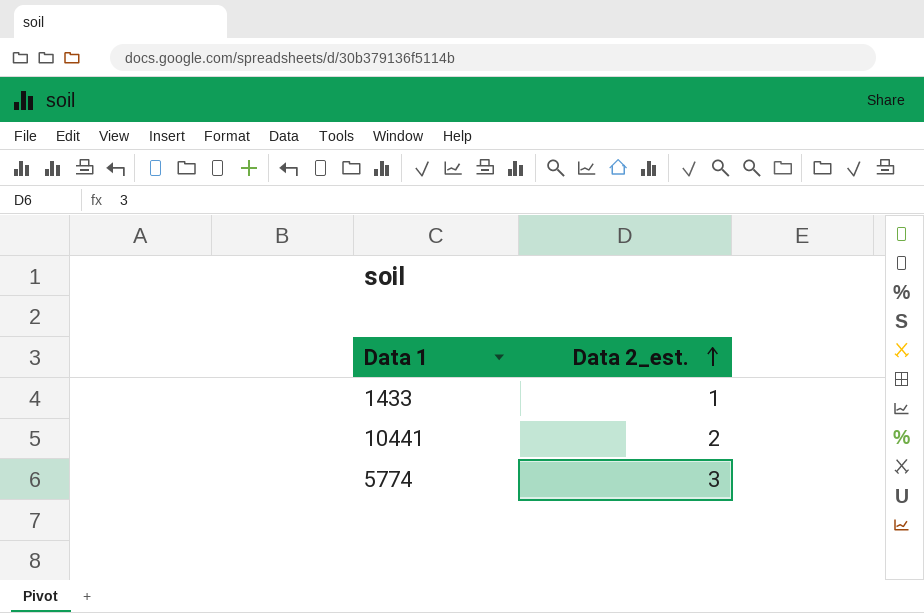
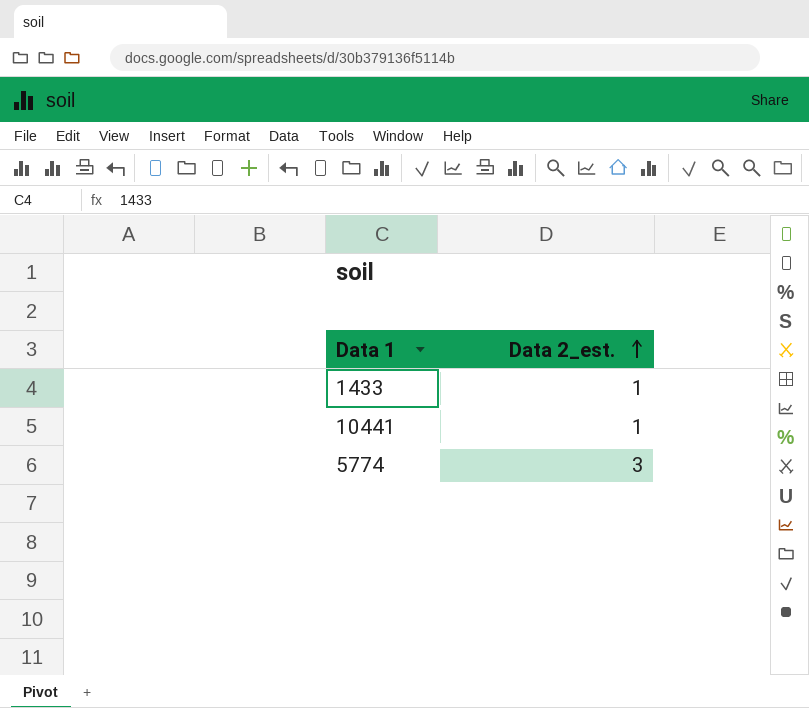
10441 | Data 2_est.: 2 -> 1

